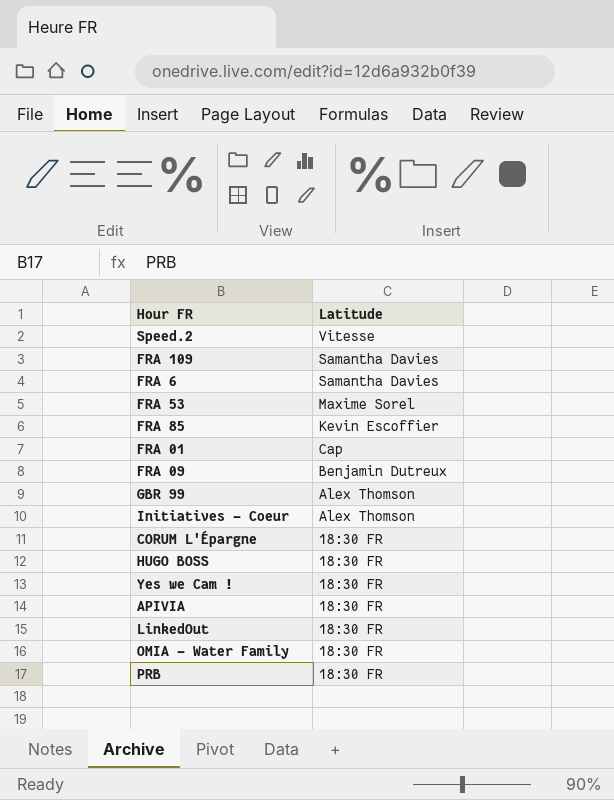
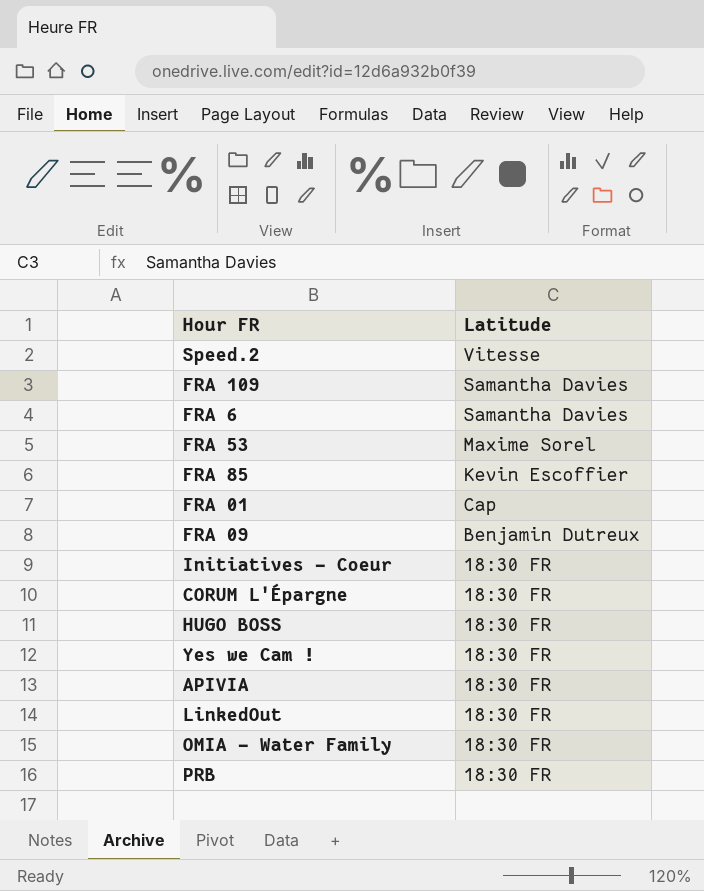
row GBR 99: Alex Thomson -> none
Initiatives - Coeur | Latitude: Alex Thomson -> 18:30 FR

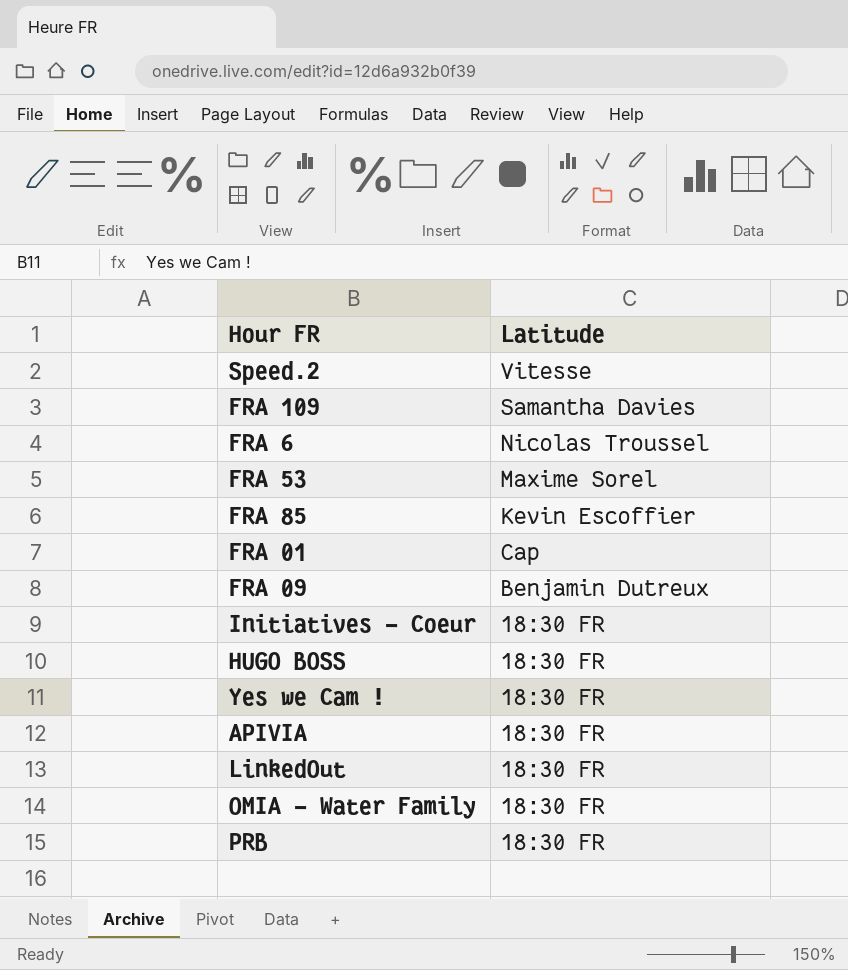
row CORUM L'Épargne: 18:30 FR -> none
FRA 6 | Latitude: Samantha Davies -> Nicolas Troussel

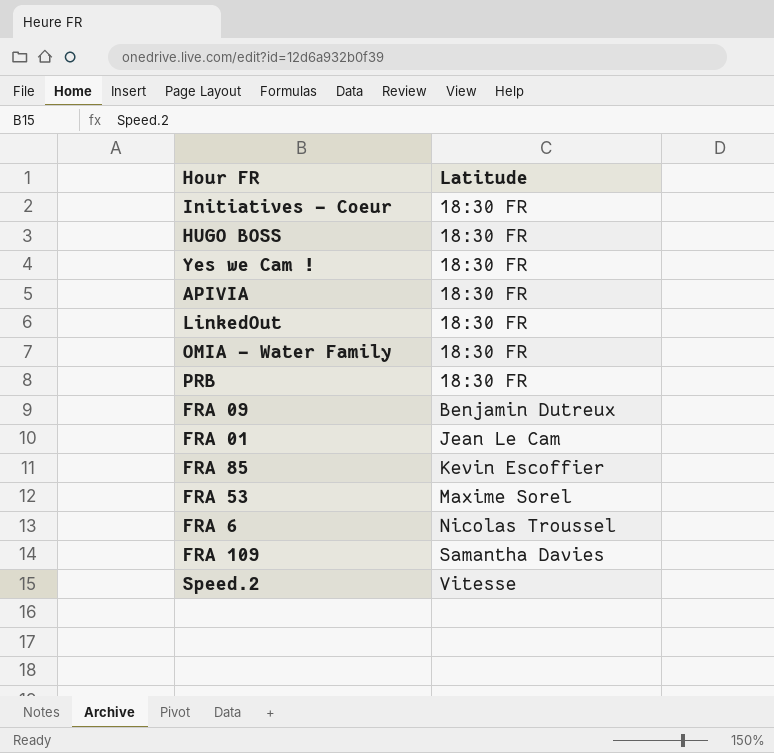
row order: Latitude descending -> Latitude ascending
FRA 01 | Latitude: Cap -> Jean Le Cam

